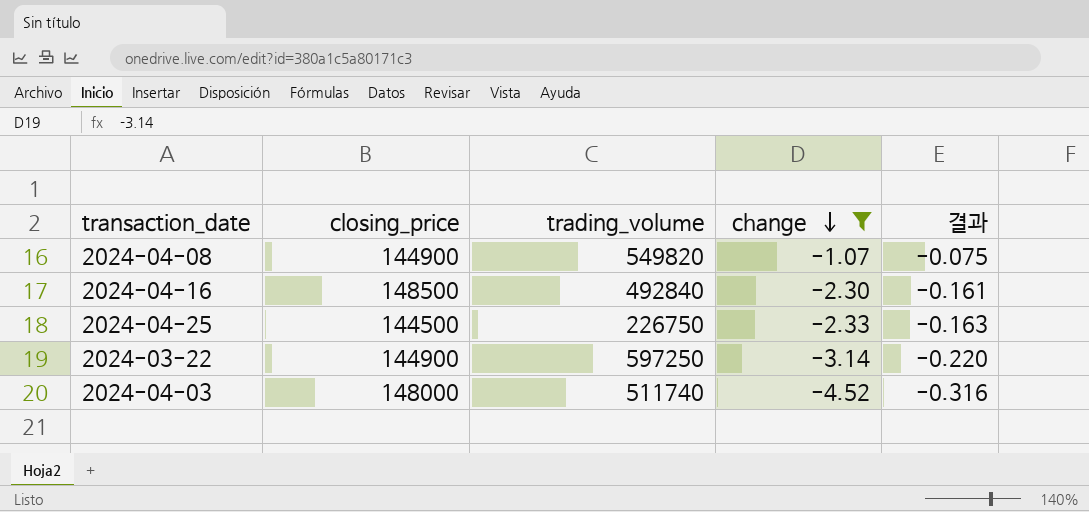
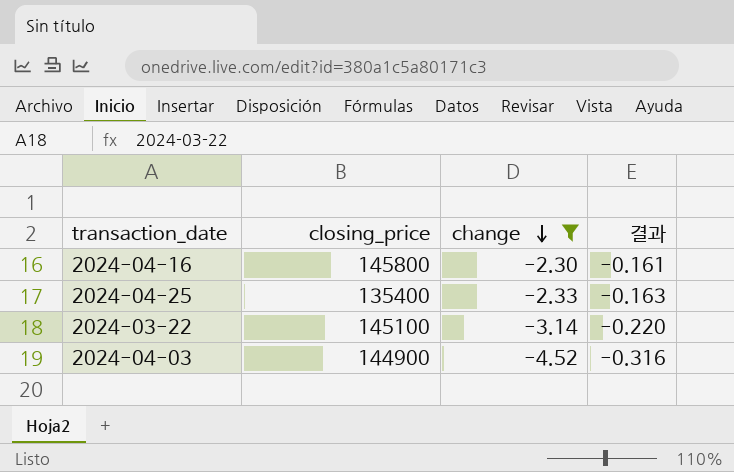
column trading_volume | position: 3 -> none
row 2024-04-08: 144900 | 549820 | -1.07 | -0.075 -> none
2024-04-16 | closing_price: 148500 -> 145800
2024-04-25 | closing_price: 144500 -> 135400
2024-03-22 | closing_price: 144900 -> 145100
2024-04-03 | closing_price: 148000 -> 144900

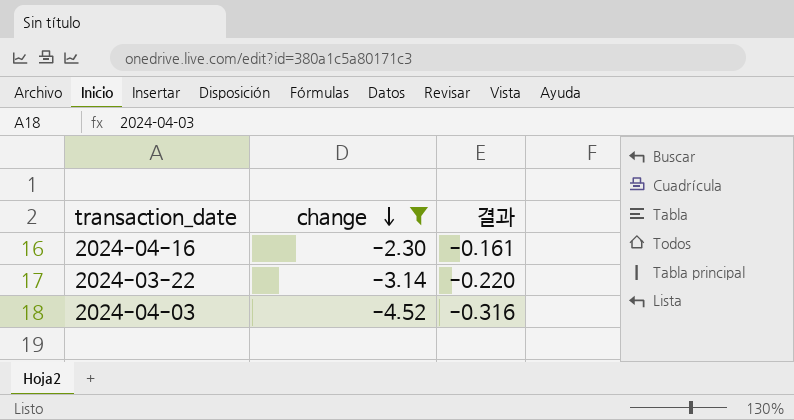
column closing_price | position: 2 -> none
row 2024-04-25: 135400 | -2.33 | -0.163 -> none

